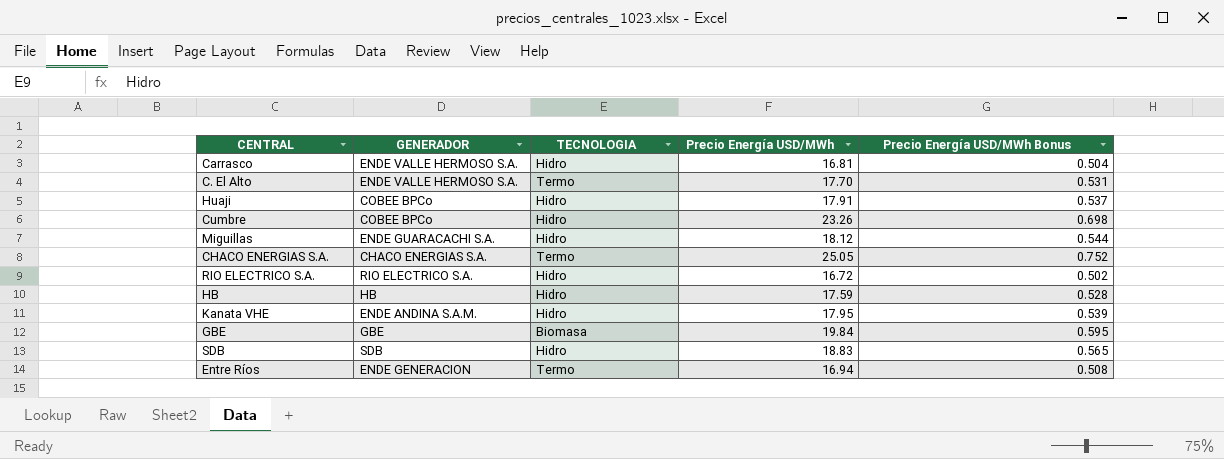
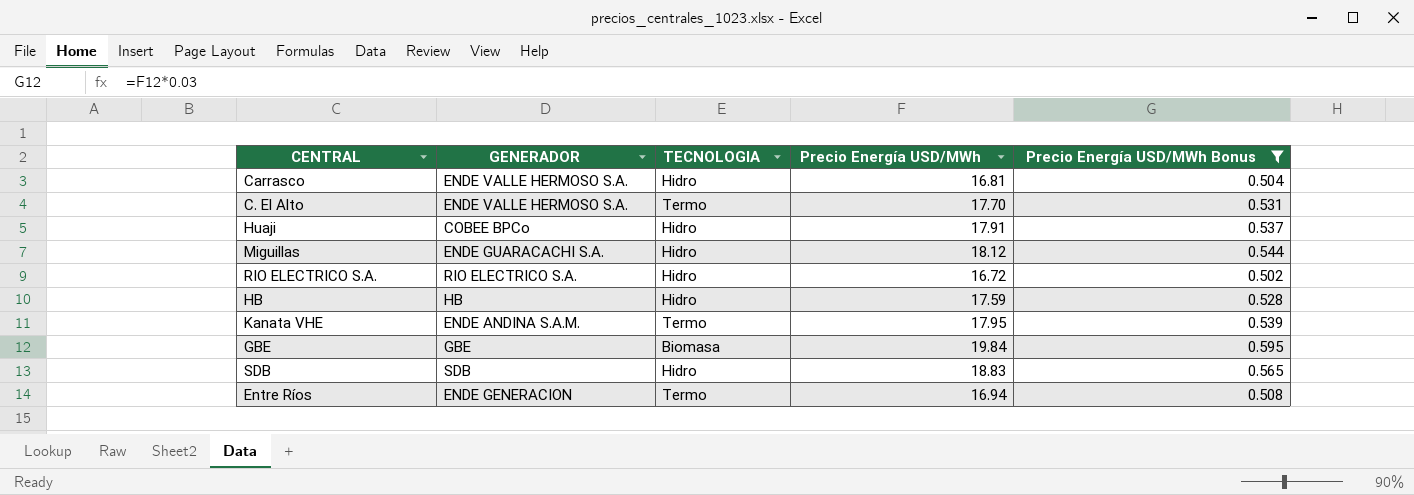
filter: none -> Precio Energía USD/MWh Bonus <= 0.595
Kanata VHE | TECNOLOGIA: Hidro -> Termo

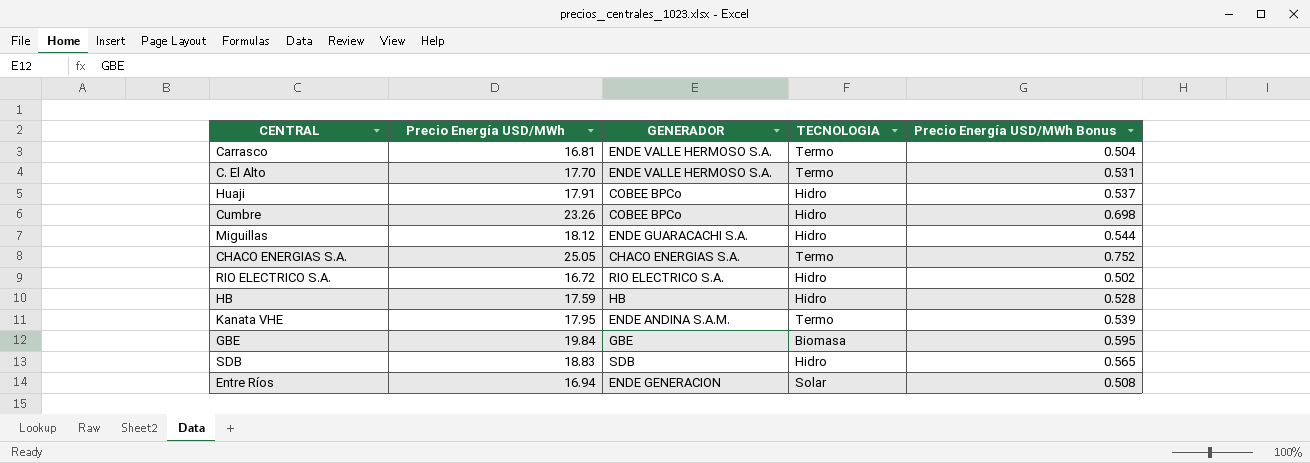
filter: Precio Energía USD/MWh Bonus <= 0.595 -> none
column Precio Energía USD/MWh | position: 4 -> 2
Carrasco | TECNOLOGIA: Hidro -> Termo
Entre Ríos | TECNOLOGIA: Termo -> Solar

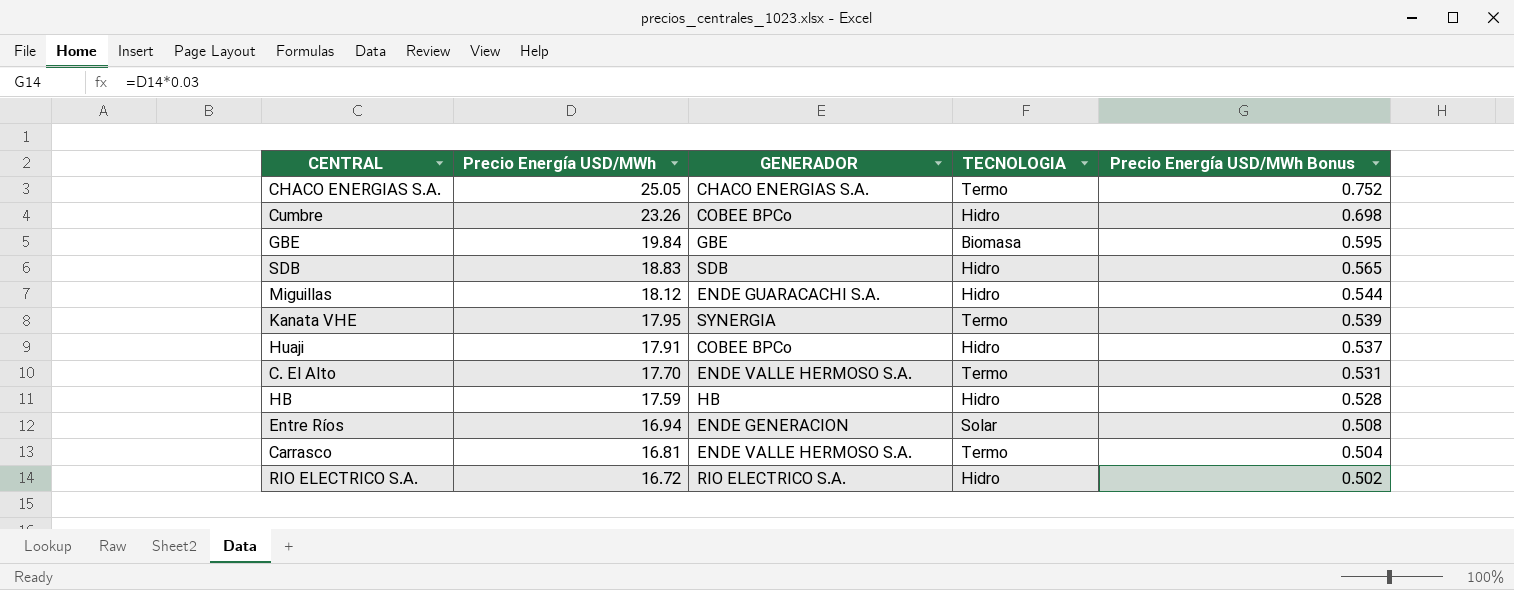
row order: none -> Precio Energía USD/MWh descending
Kanata VHE | GENERADOR: ENDE ANDINA S.A.M. -> SYNERGIA

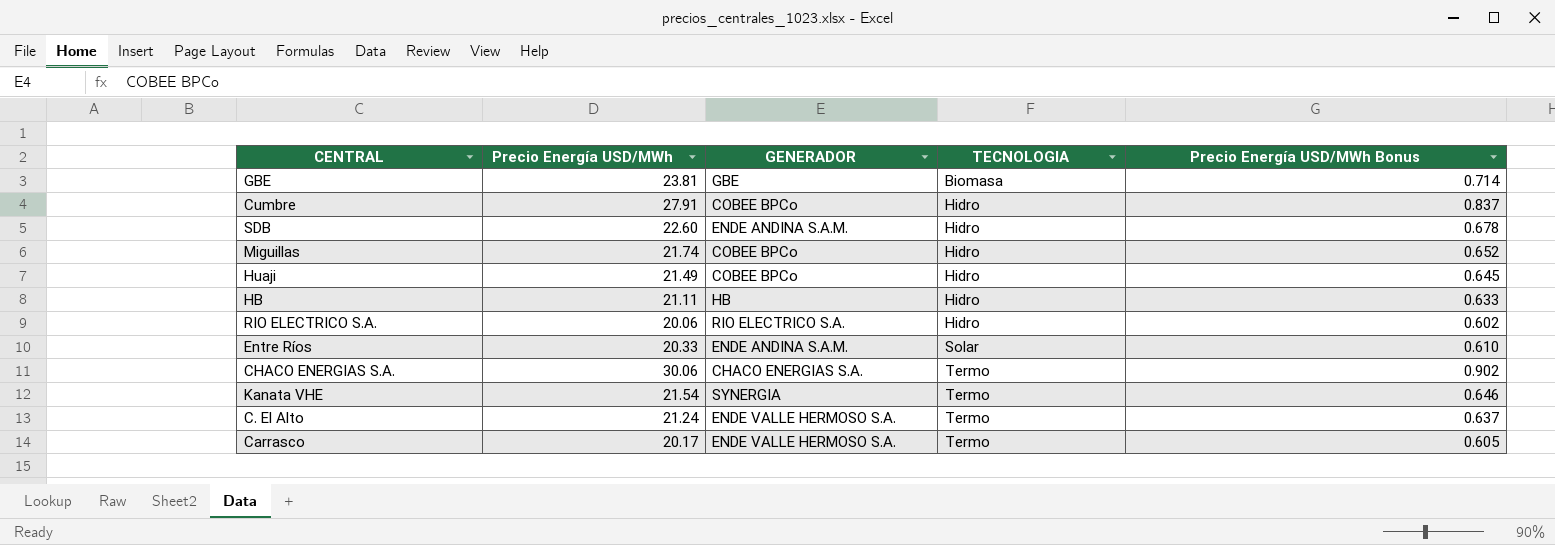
row order: Precio Energía USD/MWh descending -> TECNOLOGIA ascending
GBE | Precio Energía USD/MWh: 19.84 -> 23.81
GBE | Precio Energía USD/MWh Bonus: 0.595 -> 0.714
Cumbre | Precio Energía USD/MWh: 23.26 -> 27.91
Cumbre | Precio Energía USD/MWh Bonus: 0.698 -> 0.837
SDB | Precio Energía USD/MWh: 18.83 -> 22.60
SDB | GENERADOR: SDB -> ENDE ANDINA S.A.M.
SDB | Precio Energía USD/MWh Bonus: 0.565 -> 0.678
Miguillas | Precio Energía USD/MWh: 18.12 -> 21.74
Miguillas | GENERADOR: ENDE GUARACACHI S.A. -> COBEE BPCo
Miguillas | Precio Energía USD/MWh Bonus: 0.544 -> 0.652
Huaji | Precio Energía USD/MWh: 17.91 -> 21.49
Huaji | Precio Energía USD/MWh Bonus: 0.537 -> 0.645
HB | Precio Energía USD/MWh: 17.59 -> 21.11
HB | Precio Energía USD/MWh Bonus: 0.528 -> 0.633
RIO ELECTRICO S.A. | Precio Energía USD/MWh: 16.72 -> 20.06
RIO ELECTRICO S.A. | Precio Energía USD/MWh Bonus: 0.502 -> 0.602
Entre Ríos | Precio Energía USD/MWh: 16.94 -> 20.33
Entre Ríos | GENERADOR: ENDE GENERACION -> ENDE ANDINA S.A.M.
Entre Ríos | Precio Energía USD/MWh Bonus: 0.508 -> 0.610
CHACO ENERGIAS S.A. | Precio Energía USD/MWh: 25.05 -> 30.06
CHACO ENERGIAS S.A. | Precio Energía USD/MWh Bonus: 0.752 -> 0.902
Kanata VHE | Precio Energía USD/MWh: 17.95 -> 21.54
Kanata VHE | Precio Energía USD/MWh Bonus: 0.539 -> 0.646
C. El Alto | Precio Energía USD/MWh: 17.70 -> 21.24
C. El Alto | Precio Energía USD/MWh Bonus: 0.531 -> 0.637
Carrasco | Precio Energía USD/MWh: 16.81 -> 20.17
Carrasco | Precio Energía USD/MWh Bonus: 0.504 -> 0.605

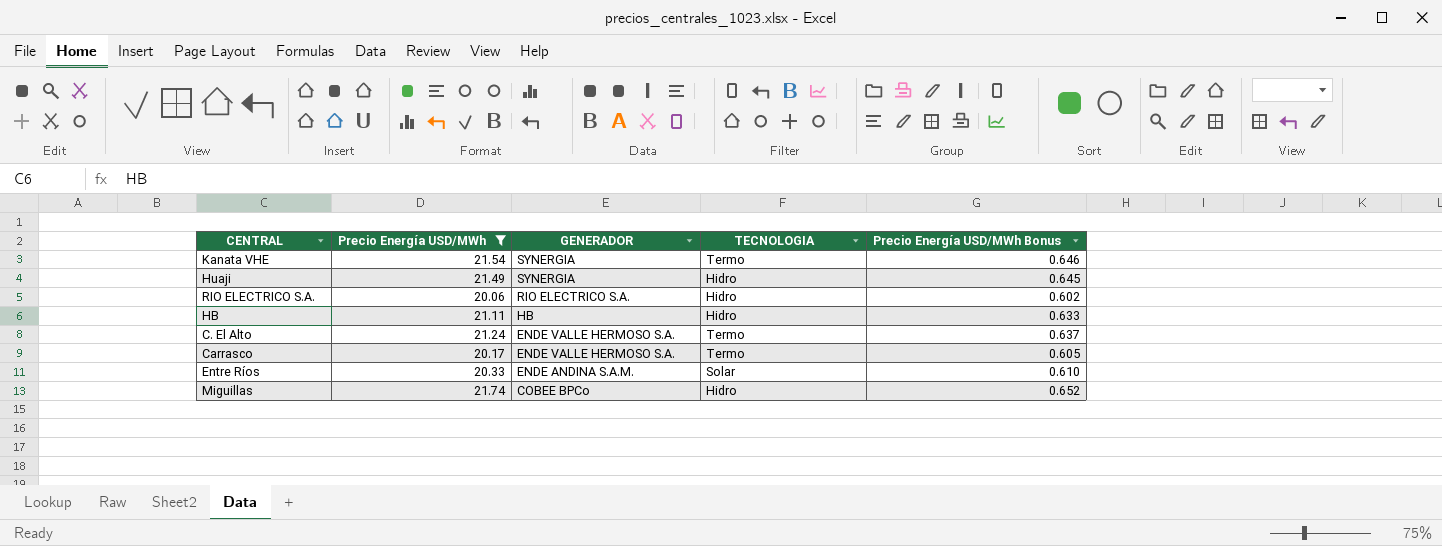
filter: none -> Precio Energía USD/MWh <= 21.74
row order: TECNOLOGIA ascending -> GENERADOR descending
Huaji | GENERADOR: COBEE BPCo -> SYNERGIA

